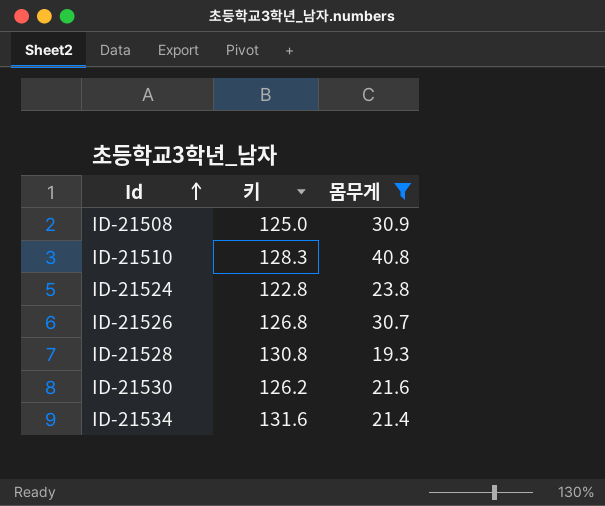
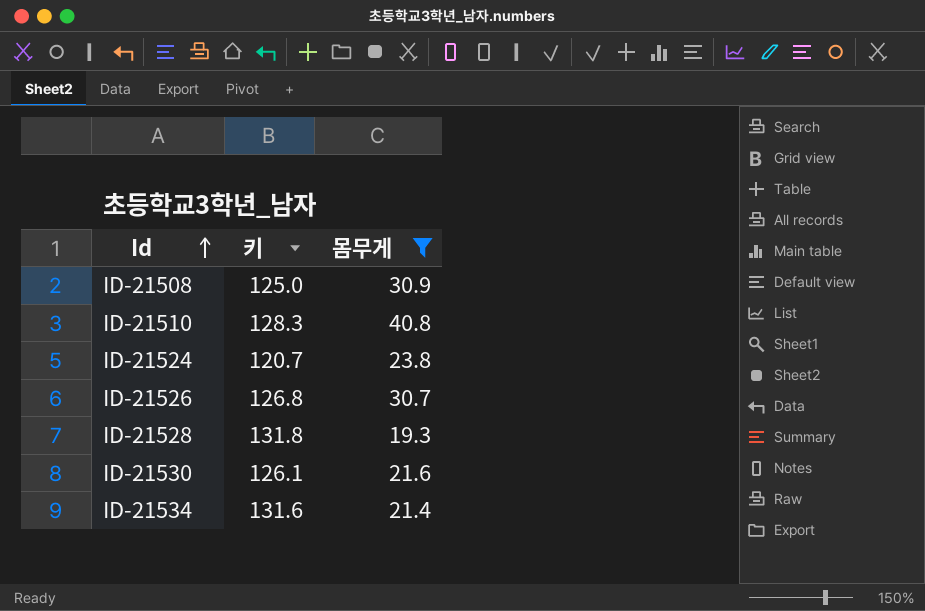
ID-21524 | 키: 122.8 -> 120.7
ID-21528 | 키: 130.8 -> 131.8
ID-21530 | 키: 126.2 -> 126.1

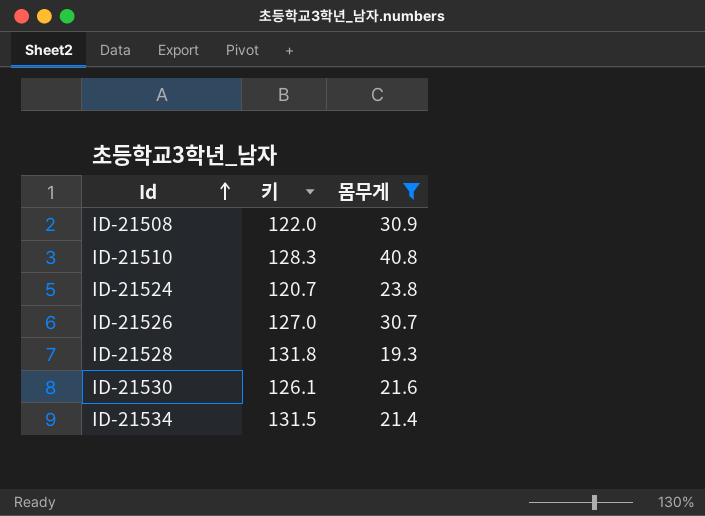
ID-21508 | 키: 125.0 -> 122.0
ID-21526 | 키: 126.8 -> 127.0
ID-21534 | 키: 131.6 -> 131.5

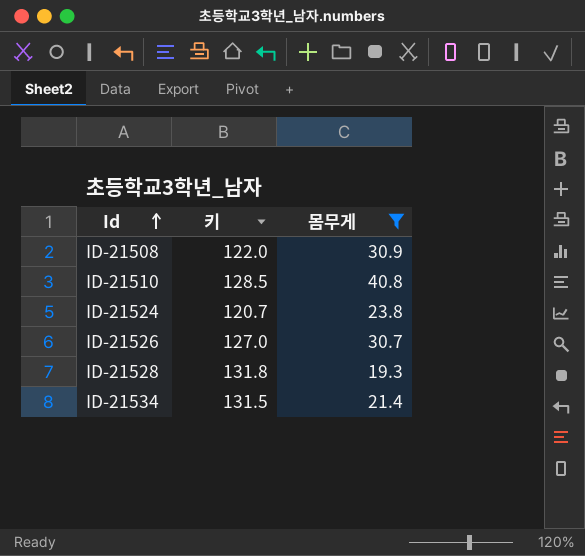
row ID-21530: 126.1 | 21.6 -> none
ID-21510 | 키: 128.3 -> 128.5

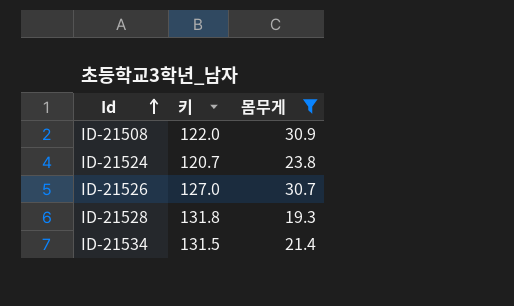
row ID-21510: 128.5 | 40.8 -> none

